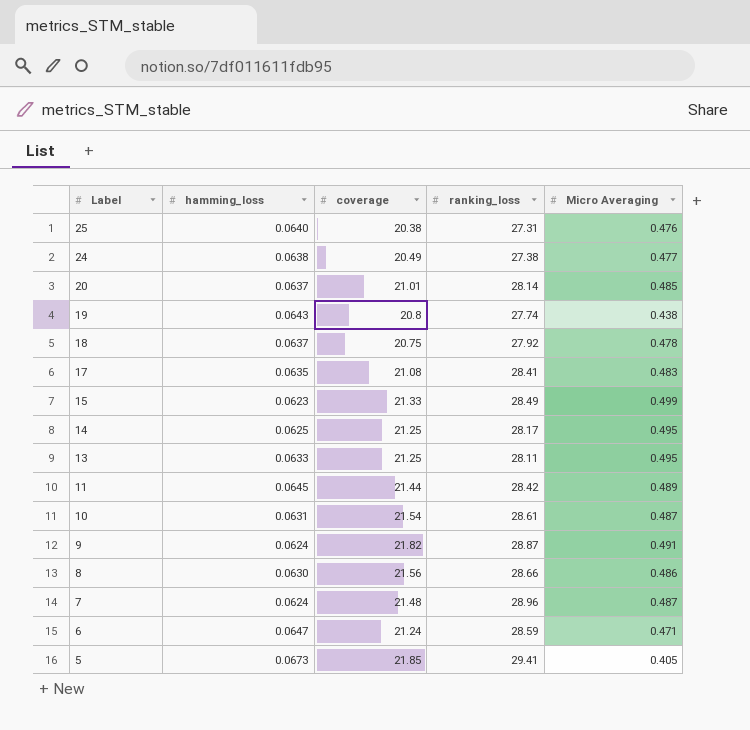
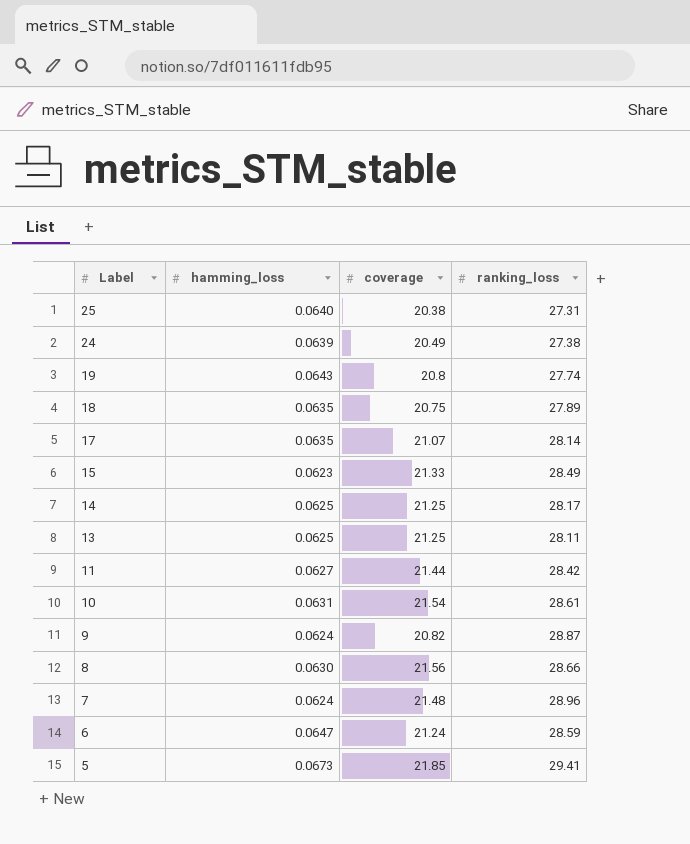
column Micro Averaging | position: 5 -> none
row 20: 0.0637 | 21.01 | 28.14 | 0.485 -> none
24 | hamming_loss: 0.0638 -> 0.0639
18 | hamming_loss: 0.0637 -> 0.0635
18 | ranking_loss: 27.92 -> 27.89
17 | coverage: 21.08 -> 21.07
17 | ranking_loss: 28.41 -> 28.14
13 | hamming_loss: 0.0633 -> 0.0625
11 | hamming_loss: 0.0645 -> 0.0627
9 | coverage: 21.82 -> 20.82

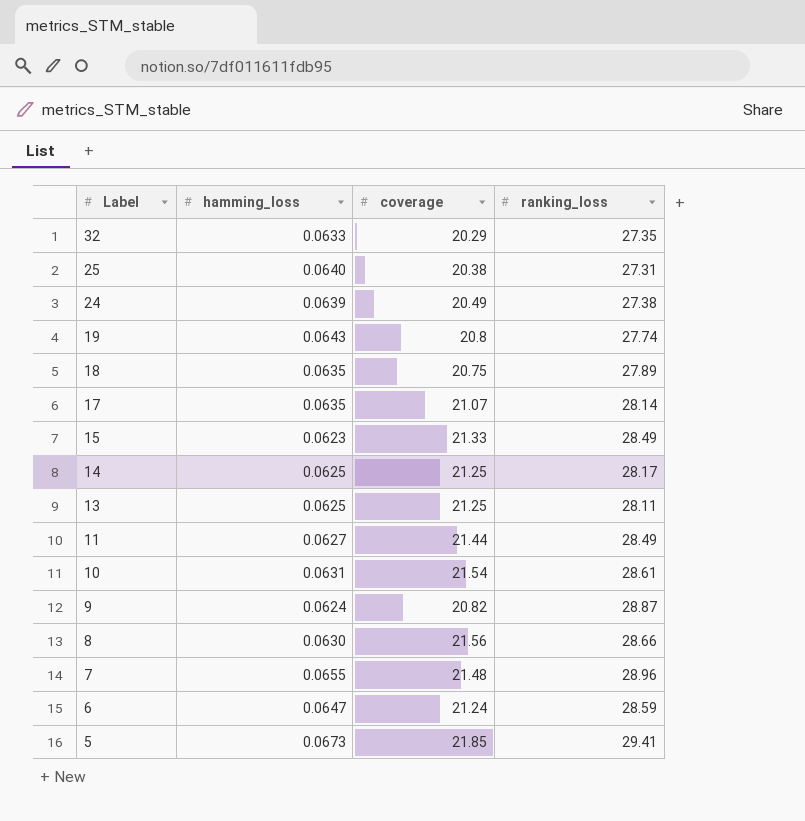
row 32: none -> 0.0633 | 20.29 | 27.35
11 | ranking_loss: 28.42 -> 28.49
7 | hamming_loss: 0.0624 -> 0.0655

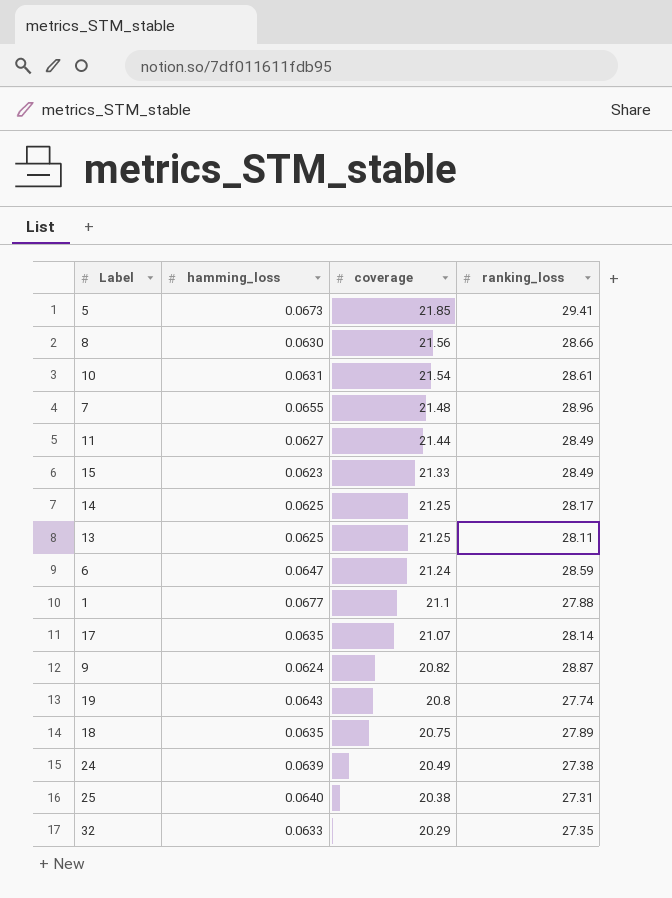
row order: Label descending -> coverage descending
row 1: none -> 0.0677 | 21.1 | 27.88

